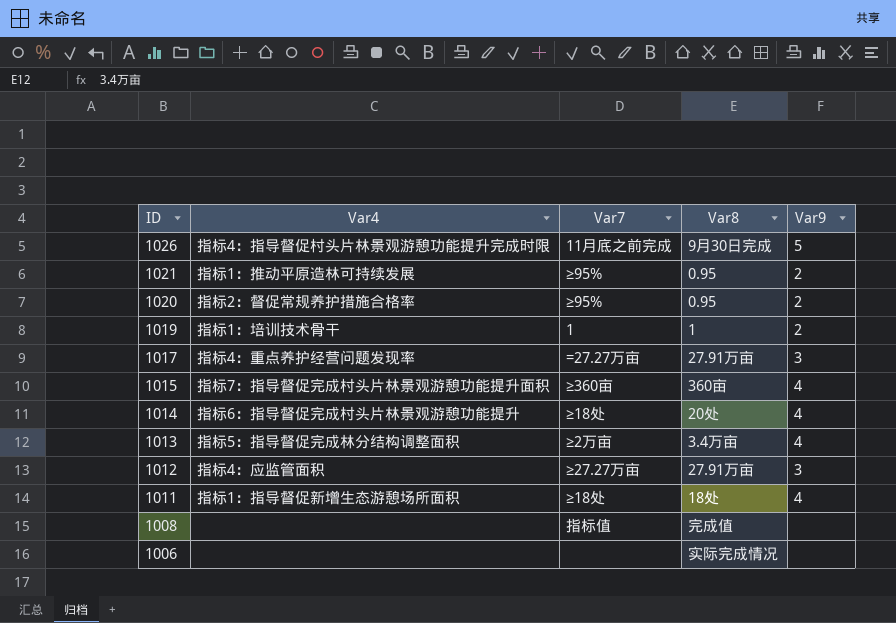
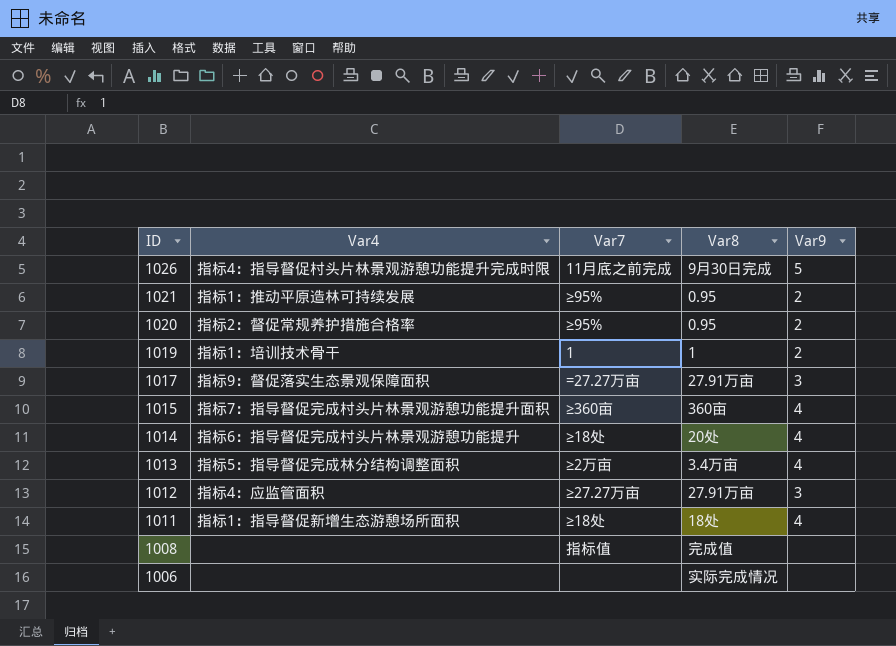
1017 | Var4: 指标4：重点养护经营问题发现率 -> 指标9：督促落实生态景观保障面积

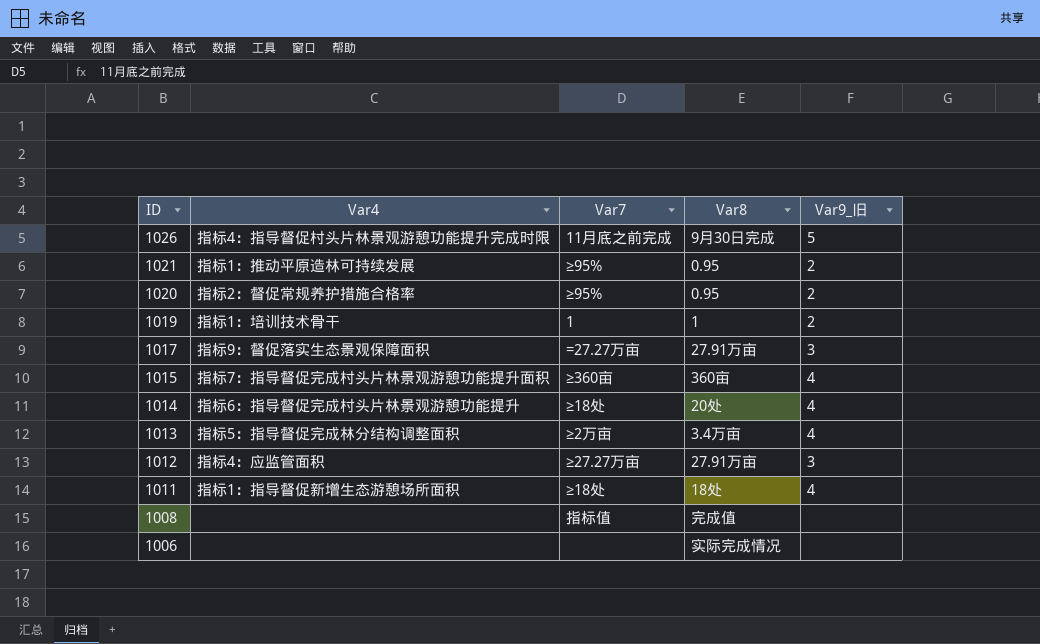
column name: Var9 -> Var9_旧

